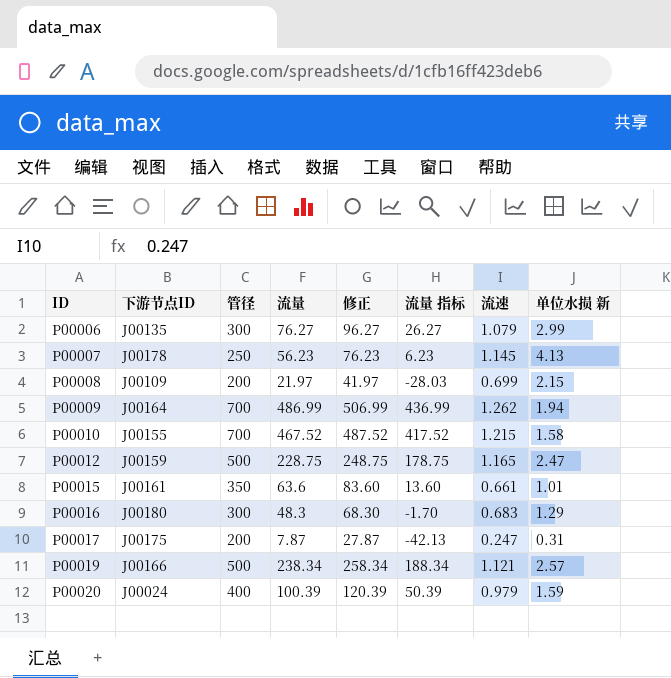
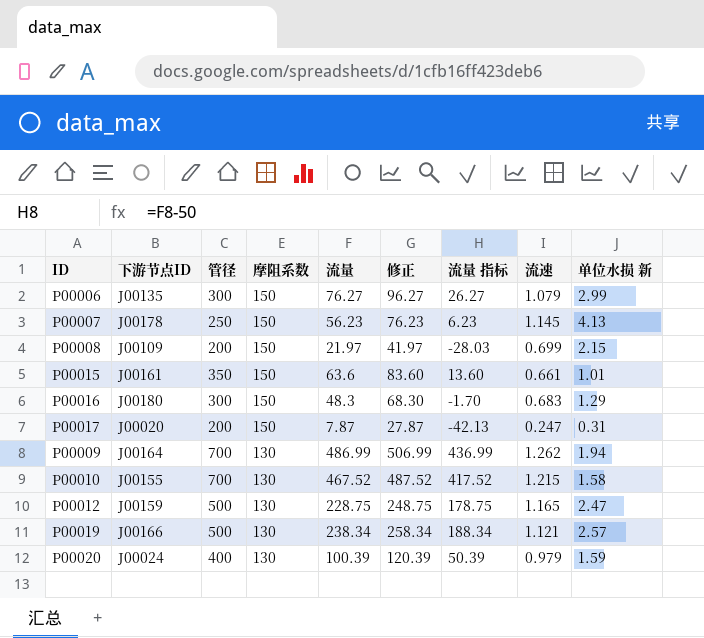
row order: ID ascending -> 摩阻系数 descending
column 摩阻系数 | position: none -> 4
P00017 | 下游节点ID: J00175 -> J00020

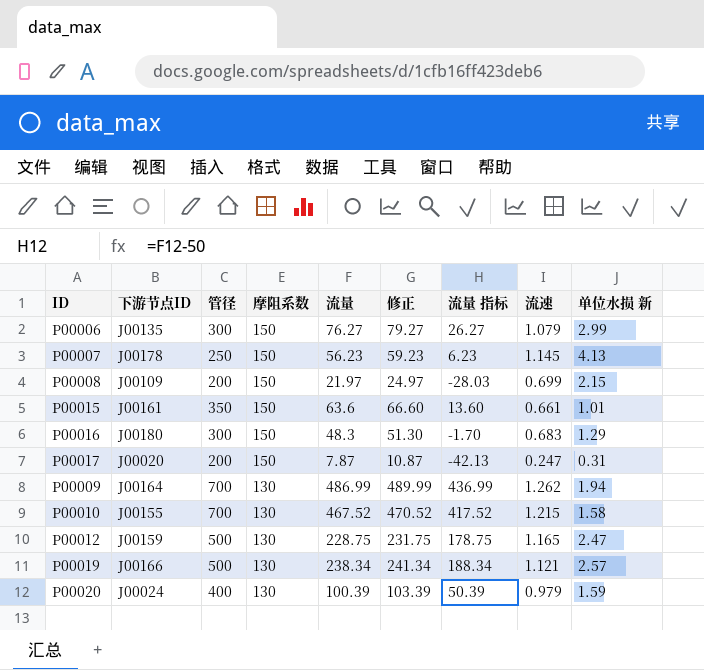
column 修正 | formula: [流量] + 20 -> [流量] + 3

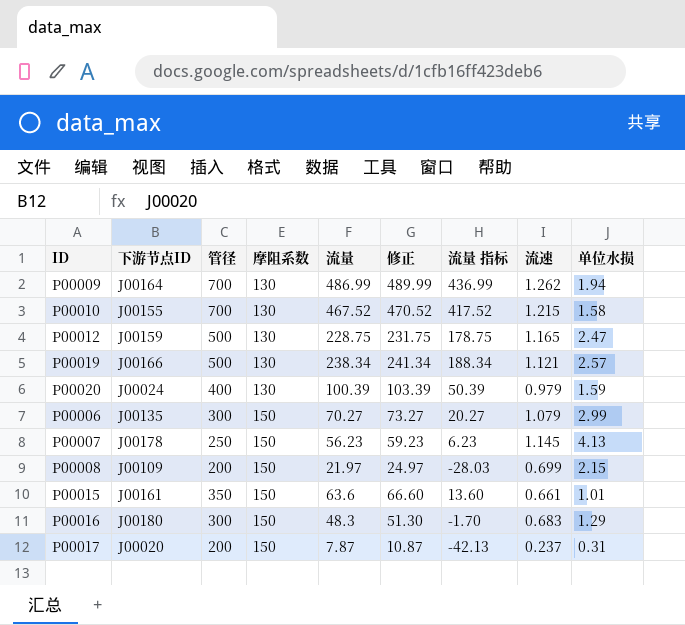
row order: 摩阻系数 descending -> 摩阻系数 ascending
column name: 单位水损 新 -> 单位水损
P00006 | 流量: 76.27 -> 70.27
P00006 | 修正: 79.27 -> 73.27
P00006 | 流量 指标: 26.27 -> 20.27
P00017 | 流速: 0.247 -> 0.237

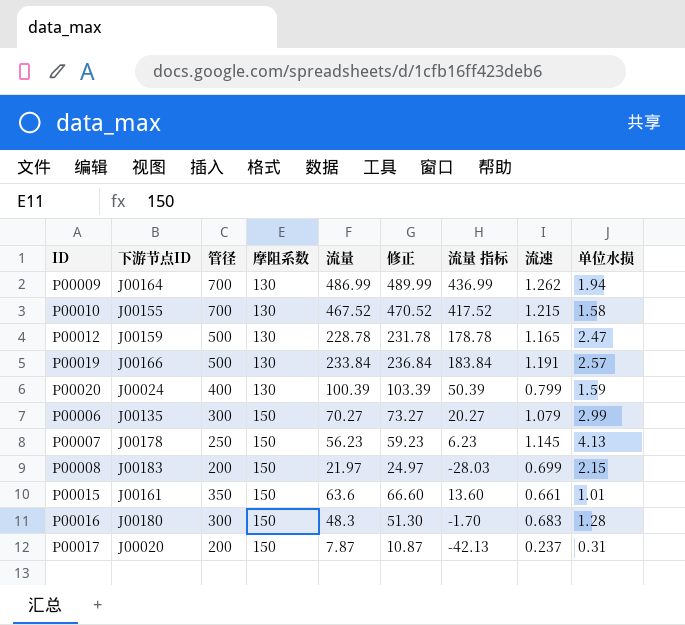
P00012 | 流量: 228.75 -> 228.78
P00012 | 修正: 231.75 -> 231.78
P00012 | 流量 指标: 178.75 -> 178.78
P00019 | 流量: 238.34 -> 233.84
P00019 | 修正: 241.34 -> 236.84
P00019 | 流量 指标: 188.34 -> 183.84
P00019 | 流速: 1.121 -> 1.191
P00020 | 流速: 0.979 -> 0.799
P00008 | 下游节点ID: J00109 -> J00183
P00016 | 单位水损: 1.29 -> 1.28

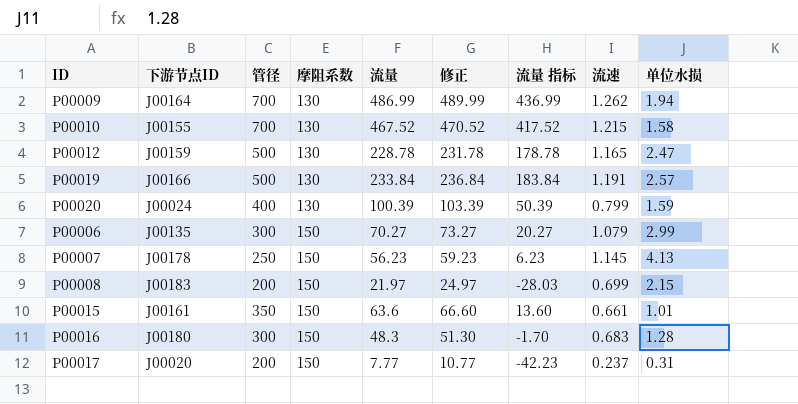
P00017 | 流量: 7.87 -> 7.77
P00017 | 修正: 10.87 -> 10.77
P00017 | 流量 指标: -42.13 -> -42.23

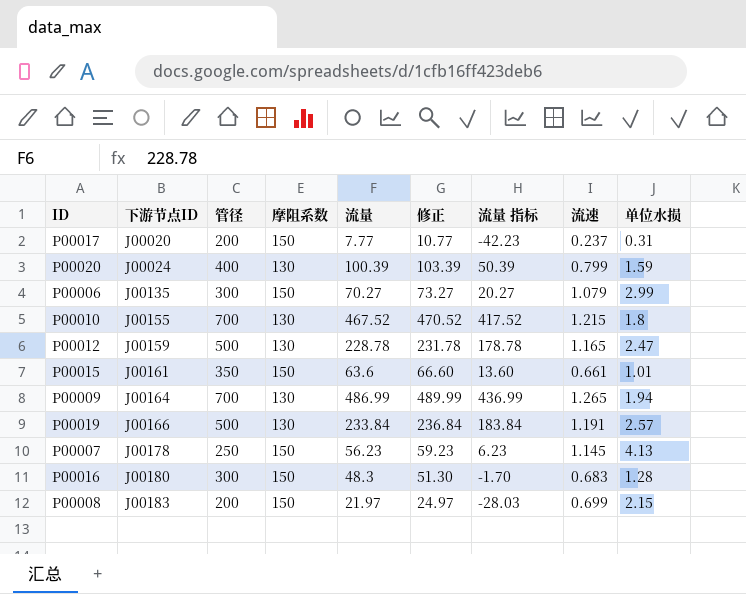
row order: 摩阻系数 ascending -> 下游节点ID ascending
P00010 | 单位水损: 1.58 -> 1.8
P00009 | 流速: 1.262 -> 1.265

